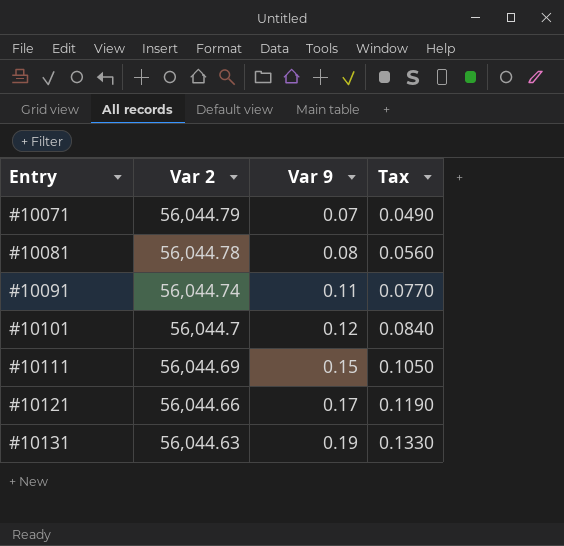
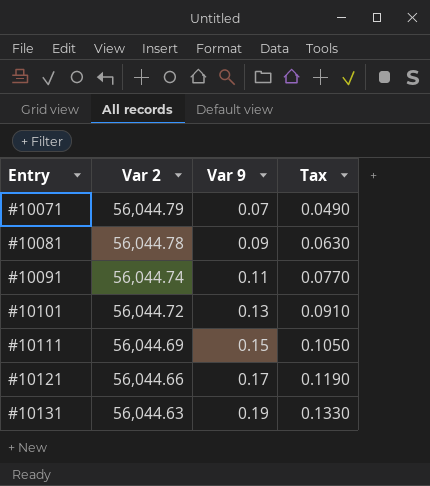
#10081 | Var 9: 0.08 -> 0.09
#10081 | Tax: 0.0560 -> 0.0630
#10101 | Var 2: 56,044.7 -> 56,044.72
#10101 | Var 9: 0.12 -> 0.13
#10101 | Tax: 0.0840 -> 0.0910

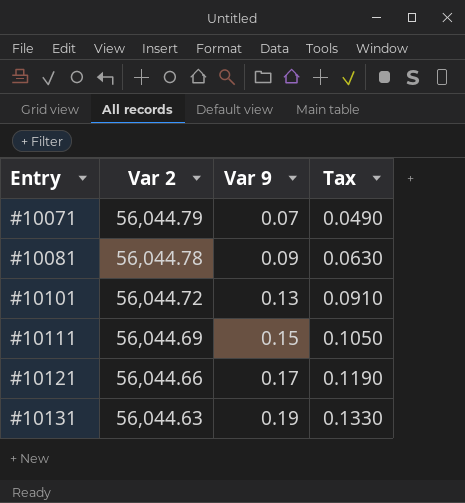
row #10091: 56,044.74 | 0.11 | 0.0770 -> none

